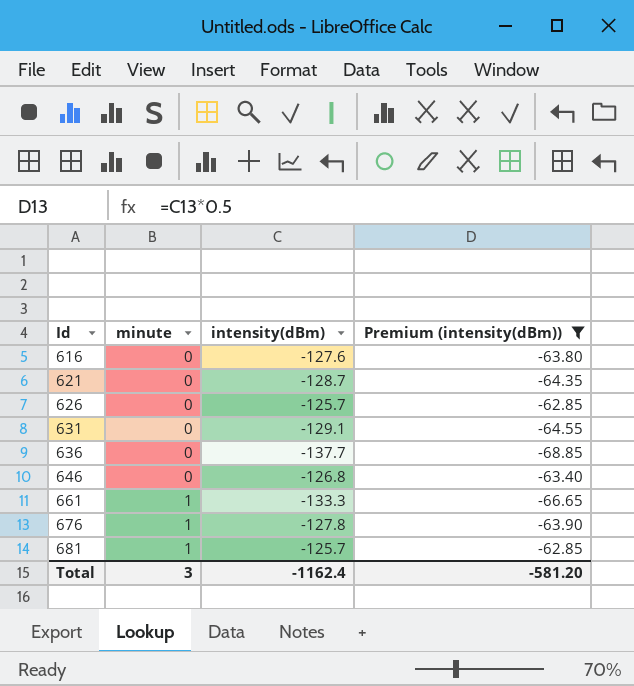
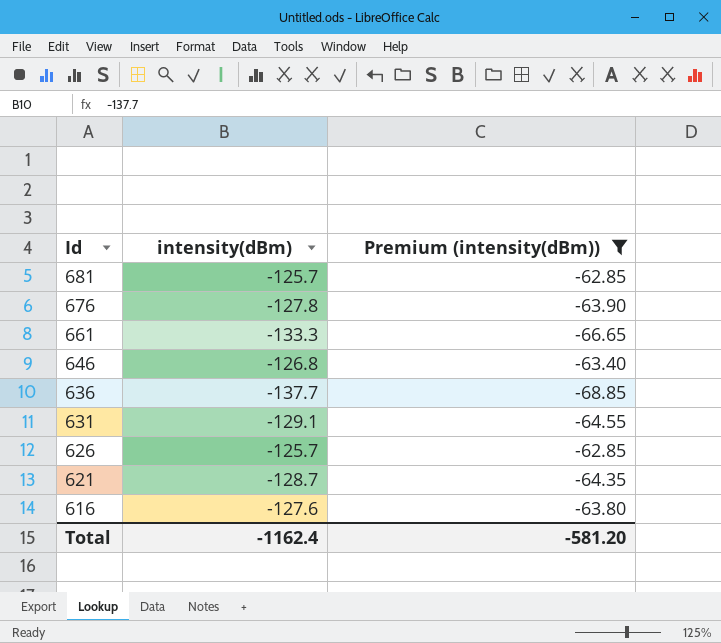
row order: Id ascending -> Id descending
column minute | position: 2 -> none

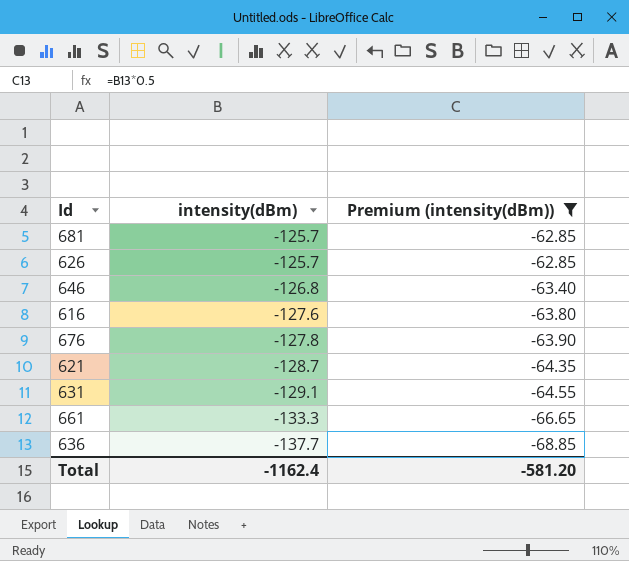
row order: Id descending -> intensity(dBm) descending

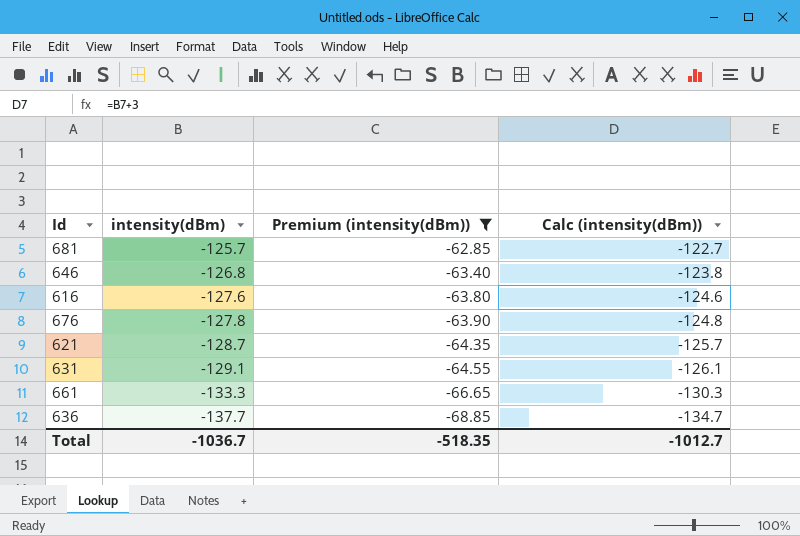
column Calc (intensity(dBm)) | formula: none -> [intensity(dBm)] + 3
row 626: -125.7 | -62.85 -> none
Total | intensity(dBm): -1162.4 -> -1036.7
Total | Premium (intensity(dBm)): -581.20 -> -518.35

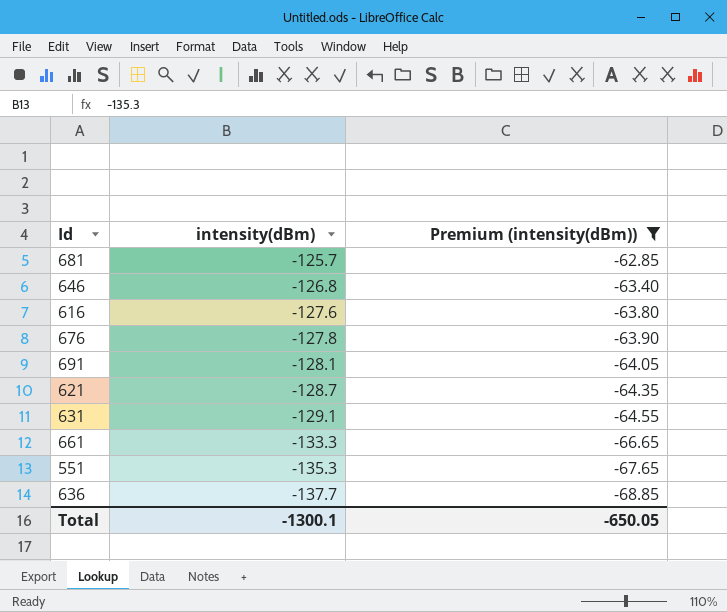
column Calc (intensity(dBm)) | formula: [intensity(dBm)] + 3 -> none
row 691: none -> -128.1 | -64.05
row 551: none -> -135.3 | -67.65
Total | intensity(dBm): -1036.7 -> -1300.1
Total | Premium (intensity(dBm)): -518.35 -> -650.05

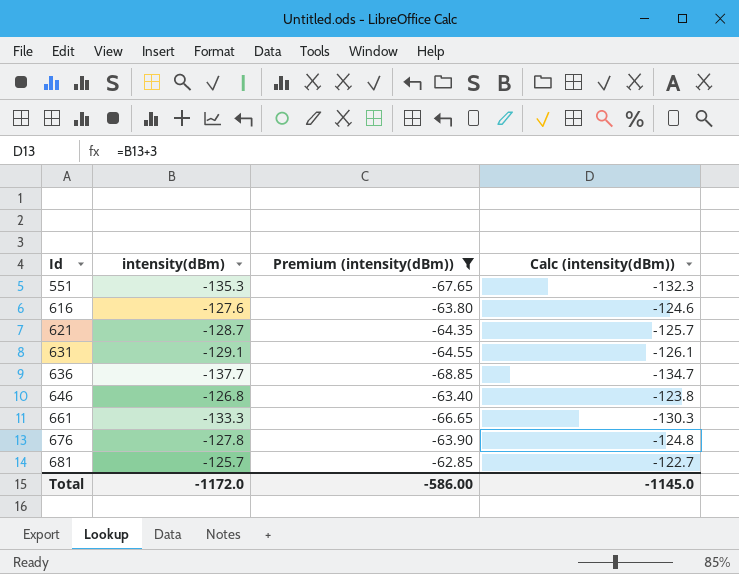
row order: intensity(dBm) descending -> Id ascending
column Calc (intensity(dBm)) | formula: none -> [intensity(dBm)] + 3
row 691: -128.1 | -64.05 -> none
Total | intensity(dBm): -1300.1 -> -1172.0
Total | Premium (intensity(dBm)): -650.05 -> -586.00

